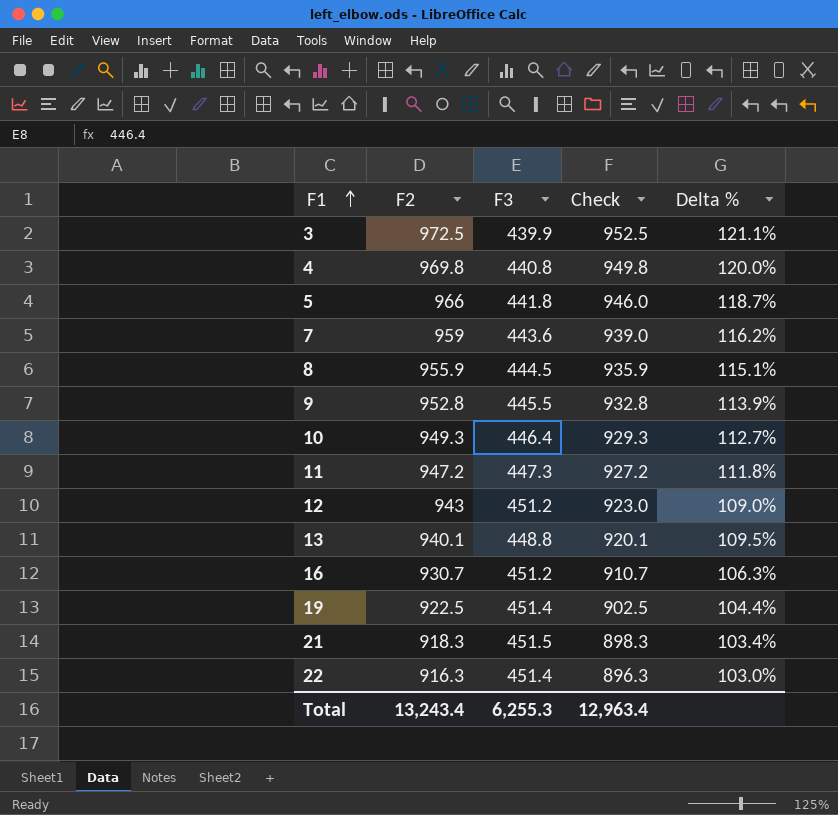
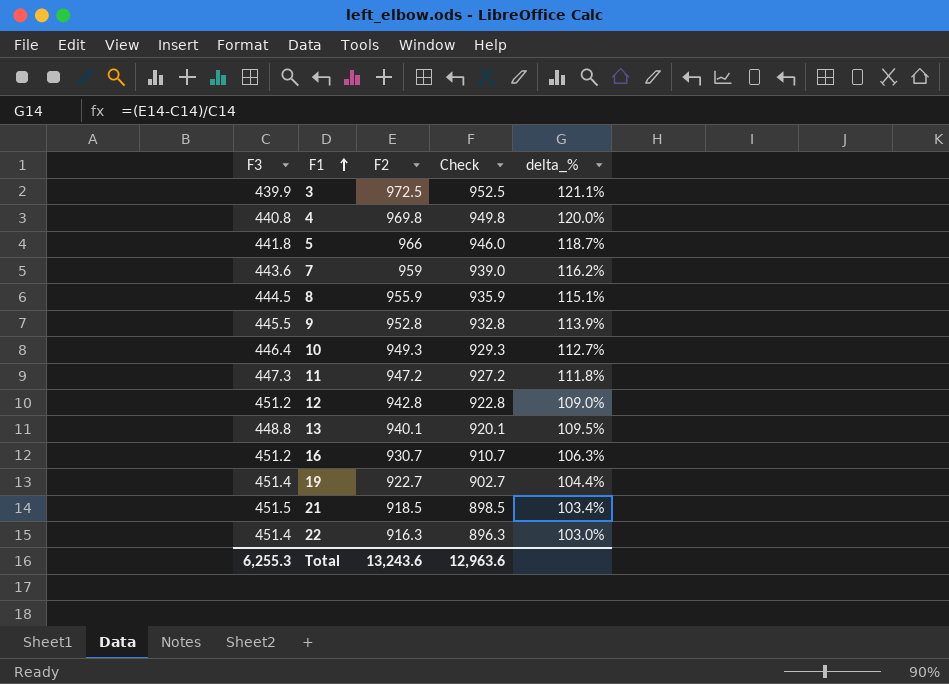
column F3 | position: 3 -> 1
column name: Delta % -> delta_%
12 | F2: 943 -> 942.8
12 | Check: 923.0 -> 922.8
19 | F2: 922.5 -> 922.7
19 | Check: 902.5 -> 902.7
21 | F2: 918.3 -> 918.5
21 | Check: 898.3 -> 898.5
Total | F2: 13,243.4 -> 13,243.6
Total | Check: 12,963.4 -> 12,963.6

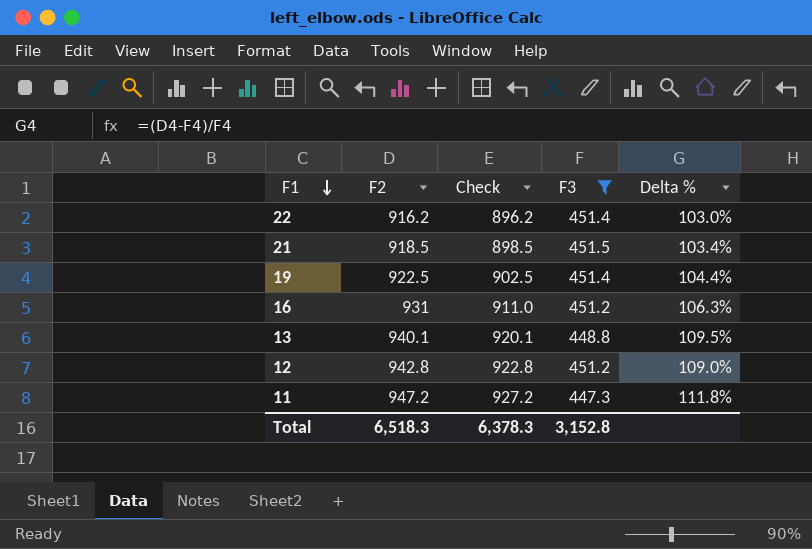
filter: none -> F3 >= 447.3
row order: F1 ascending -> F1 descending
column F3 | position: 1 -> 4
column name: delta_% -> Delta %
22 | F2: 916.3 -> 916.2
22 | Check: 896.3 -> 896.2
19 | F2: 922.7 -> 922.5
19 | Check: 902.7 -> 902.5
16 | F2: 930.7 -> 931
16 | Check: 910.7 -> 911.0
Total | F2: 13,243.6 -> 6,518.3
Total | Check: 12,963.6 -> 6,378.3
Total | F3: 6,255.3 -> 3,152.8

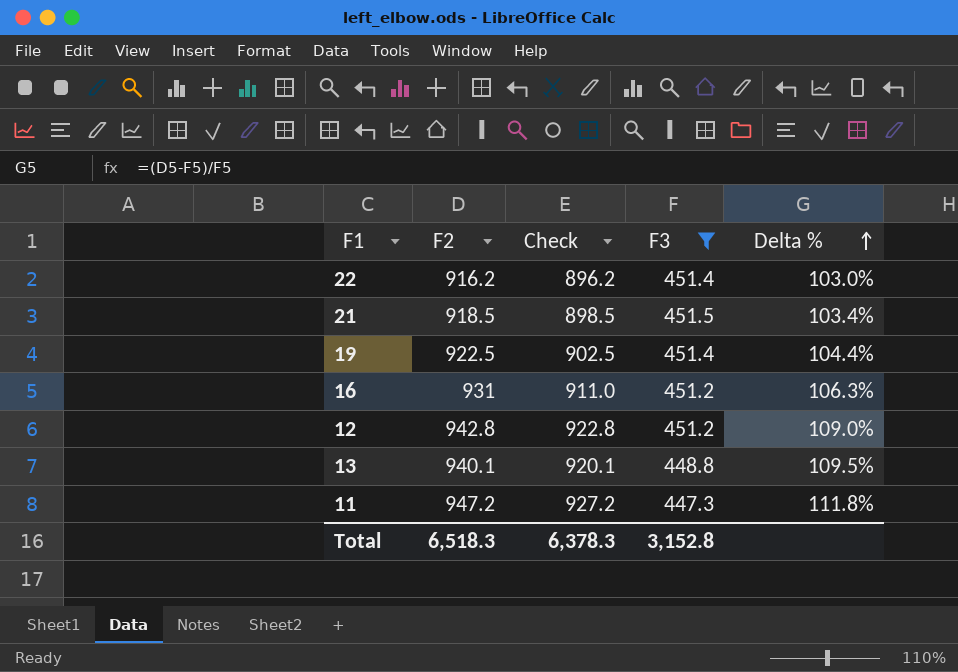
row order: F1 descending -> Delta % ascending

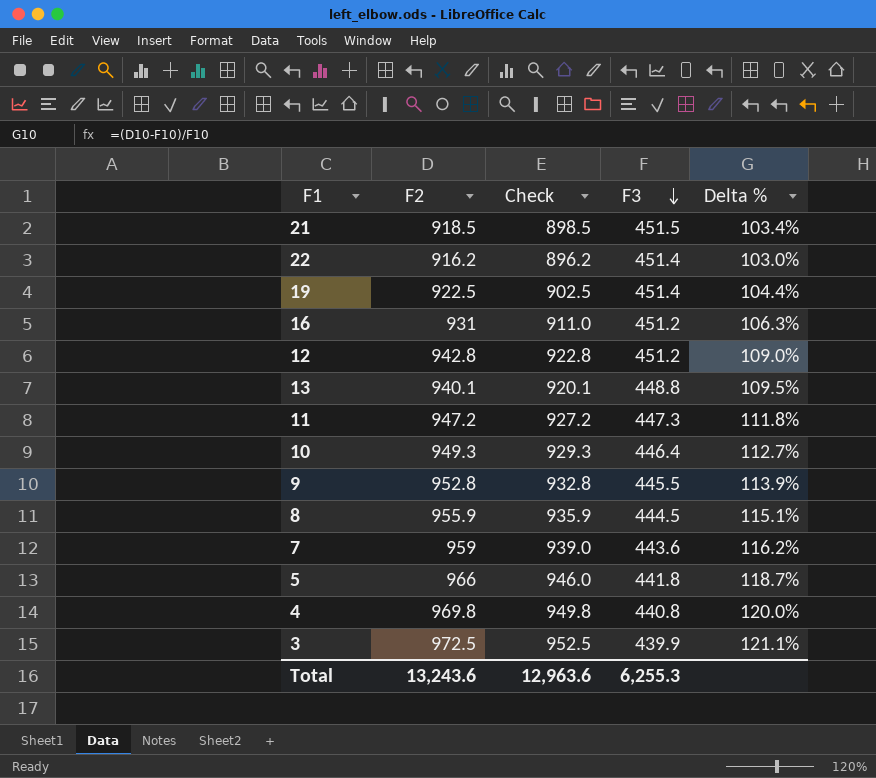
filter: F3 >= 447.3 -> none
row order: Delta % ascending -> F3 descending
Total | F2: 6,518.3 -> 13,243.6
Total | Check: 6,378.3 -> 12,963.6
Total | F3: 3,152.8 -> 6,255.3

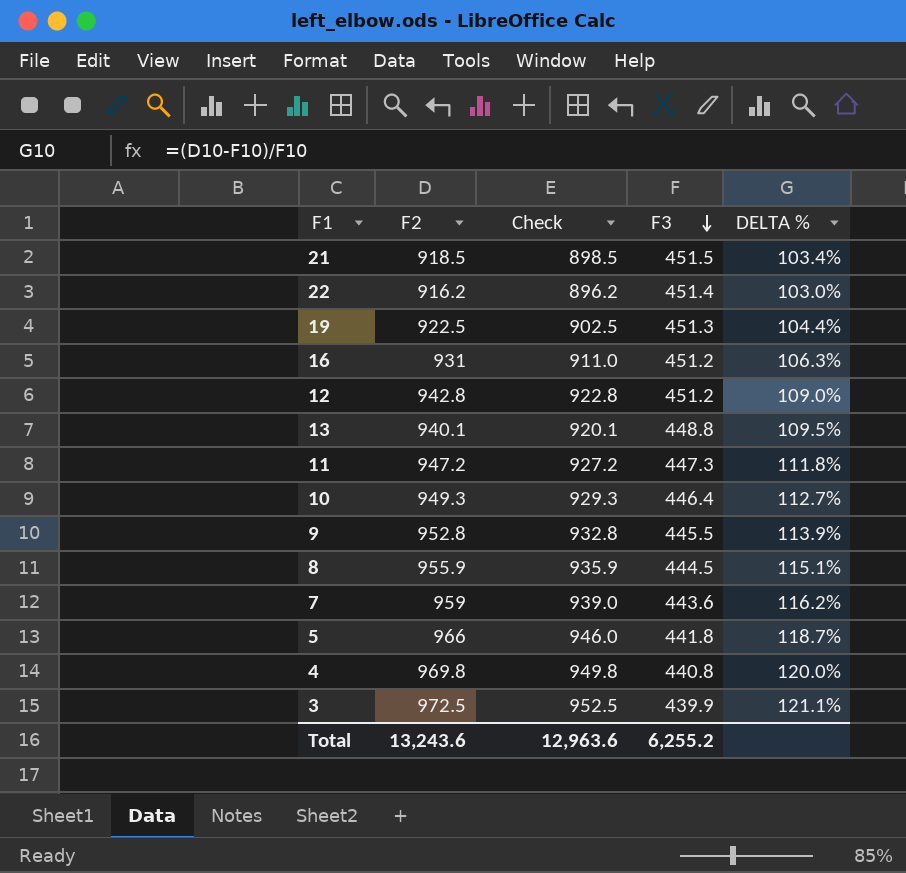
column name: Delta % -> DELTA %
19 | F3: 451.4 -> 451.3
Total | F3: 6,255.3 -> 6,255.2

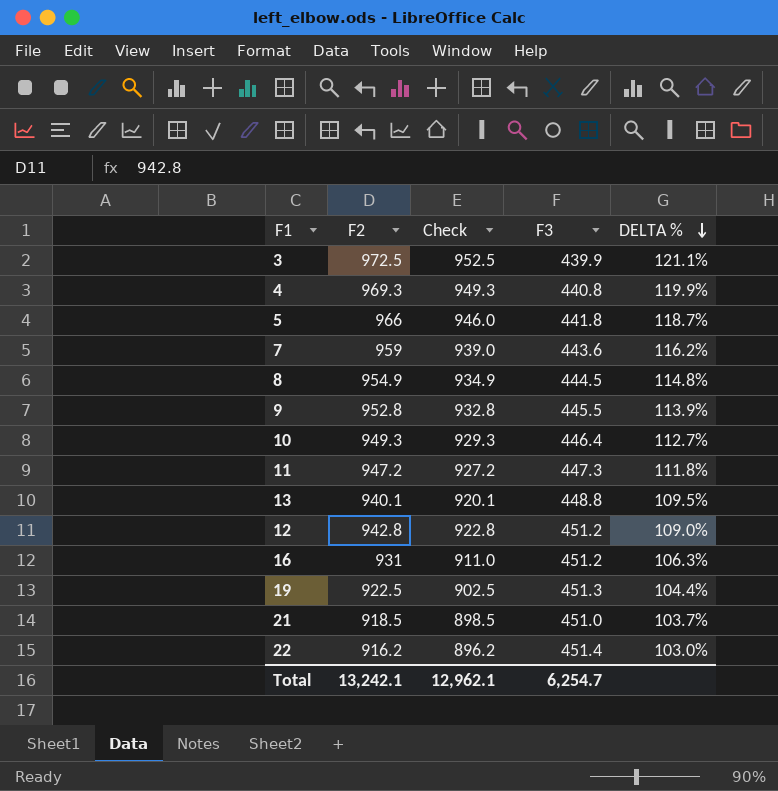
row order: F3 descending -> DELTA % descending
4 | F2: 969.8 -> 969.3
4 | Check: 949.8 -> 949.3
4 | DELTA %: 120.0% -> 119.9%
8 | F2: 955.9 -> 954.9
8 | Check: 935.9 -> 934.9
8 | DELTA %: 115.1% -> 114.8%
21 | F3: 451.5 -> 451.0
21 | DELTA %: 103.4% -> 103.7%
Total | F2: 13,243.6 -> 13,242.1
Total | Check: 12,963.6 -> 12,962.1
Total | F3: 6,255.2 -> 6,254.7

